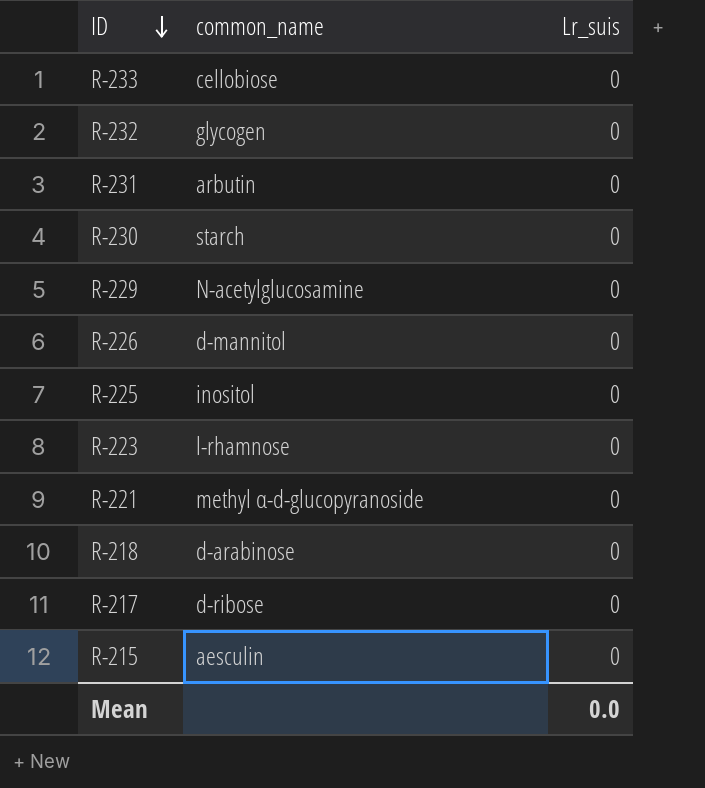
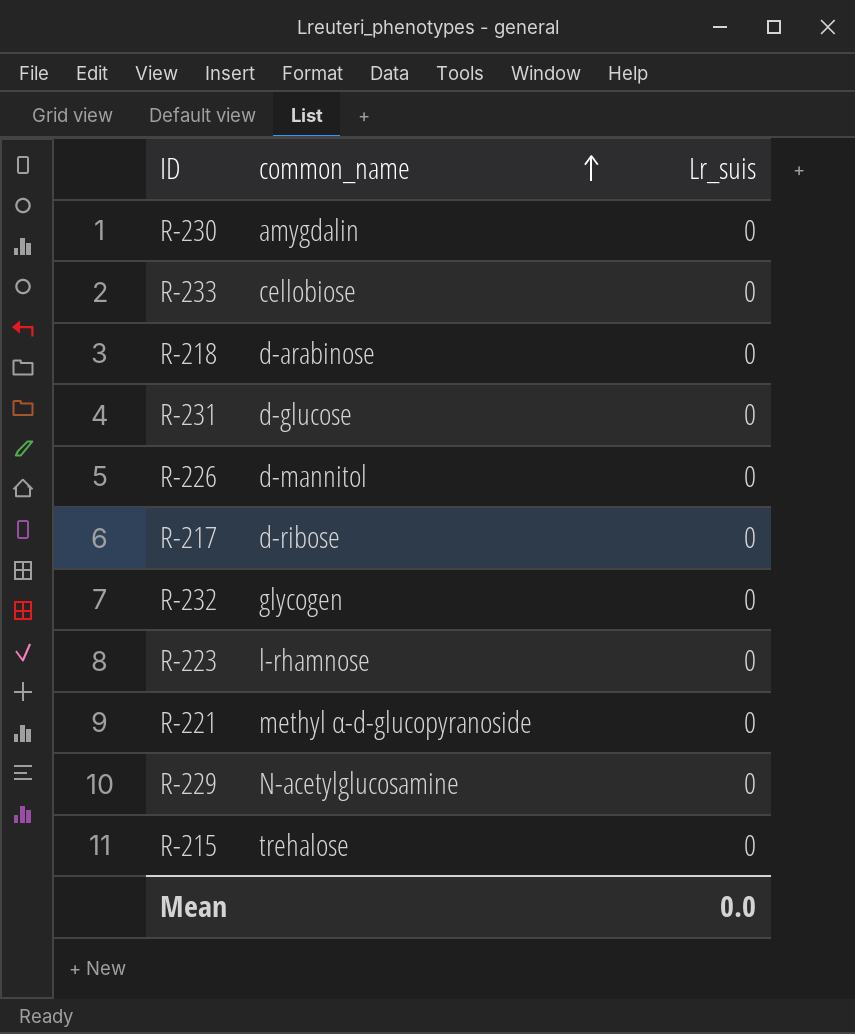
row order: ID descending -> common_name ascending
row R-225: inositol | 0 -> none
R-230 | common_name: starch -> amygdalin
R-231 | common_name: arbutin -> d-glucose
R-215 | common_name: aesculin -> trehalose

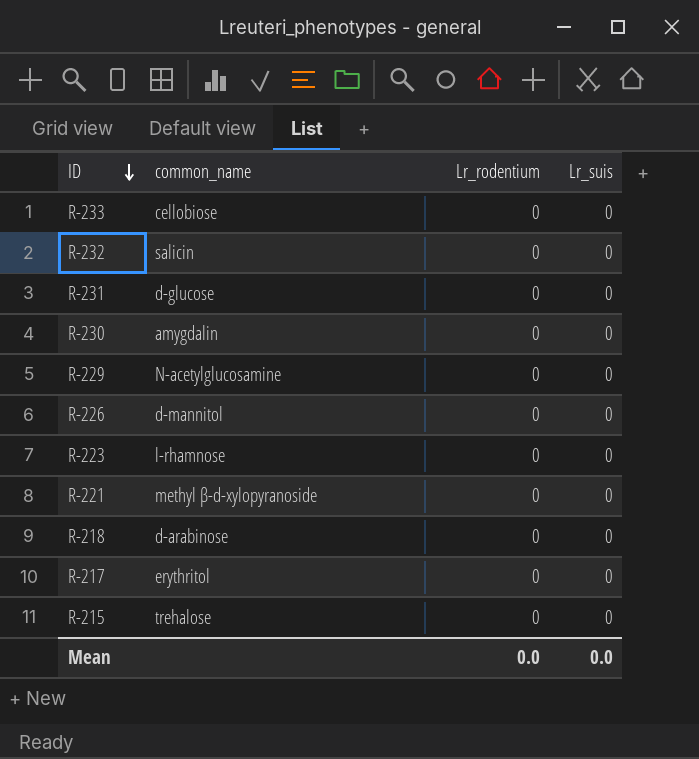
row order: common_name ascending -> ID descending
column Lr_rodentium | position: none -> 3
R-232 | common_name: glycogen -> salicin
R-221 | common_name: methyl α-d-glucopyranoside -> methyl β-d-xylopyranoside
R-217 | common_name: d-ribose -> erythritol

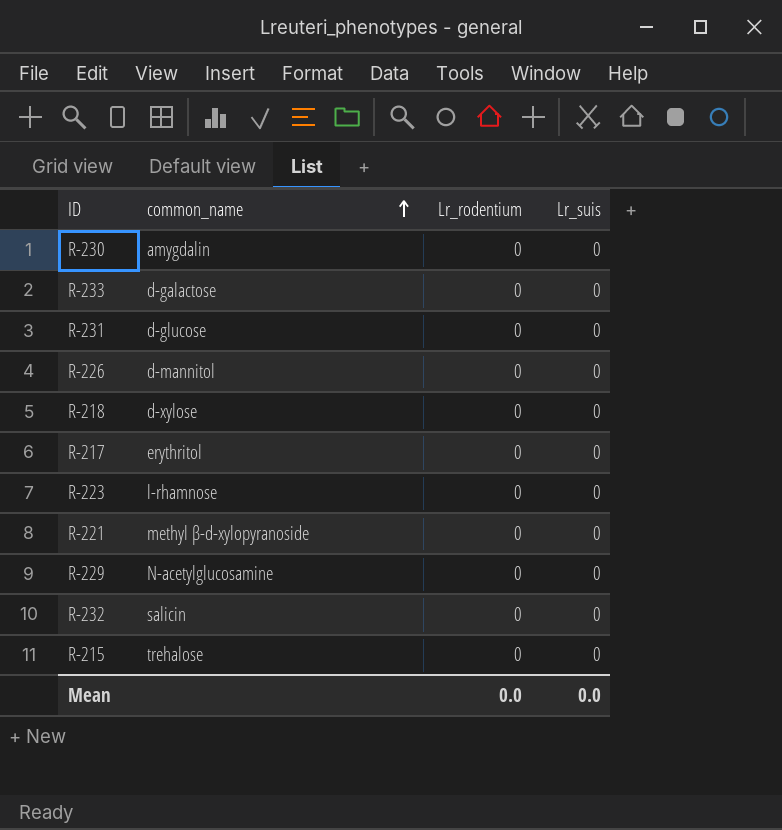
row order: ID descending -> common_name ascending
R-233 | common_name: cellobiose -> d-galactose
R-218 | common_name: d-arabinose -> d-xylose

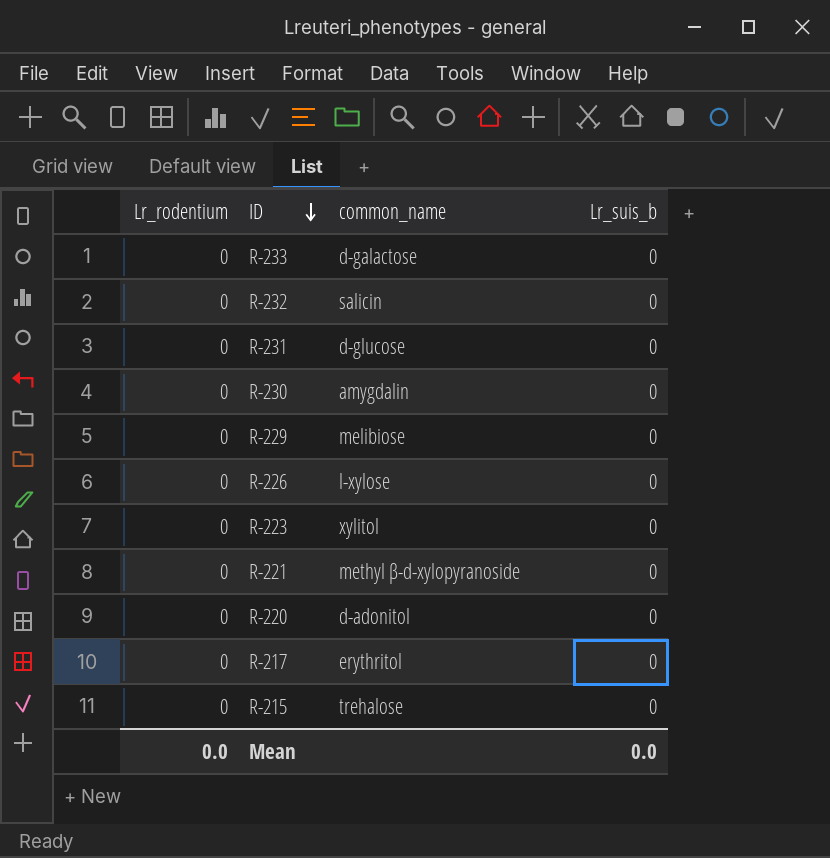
row order: common_name ascending -> ID descending
column Lr_rodentium | position: 3 -> 1
column name: Lr_suis -> Lr_suis_b
row R-218: d-xylose | 0 | 0 -> none
R-229 | common_name: N-acetylglucosamine -> melibiose
R-226 | common_name: d-mannitol -> l-xylose
R-223 | common_name: l-rhamnose -> xylitol
row R-220: none -> 0 | d-adonitol | 0

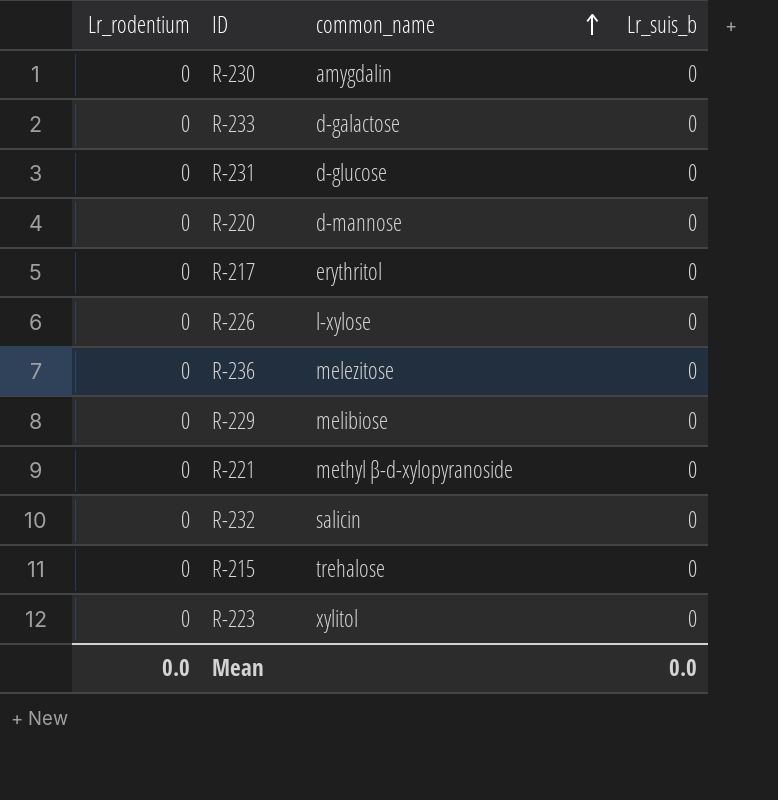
row order: ID descending -> common_name ascending
R-220 | common_name: d-adonitol -> d-mannose
row R-236: none -> 0 | melezitose | 0

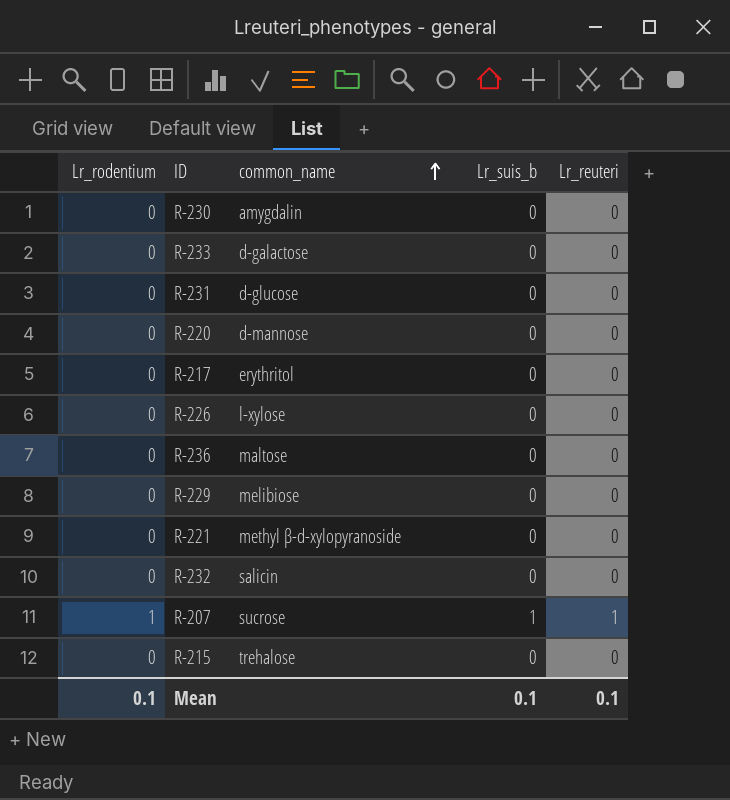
column Lr_reuteri | position: none -> 5
row R-223: 0 | xylitol | 0 -> none
R-236 | common_name: melezitose -> maltose
row R-207: none -> 1 | sucrose | 1 | 1
Mean | Lr_rodentium: 0.0 -> 0.1
Mean | Lr_suis_b: 0.0 -> 0.1

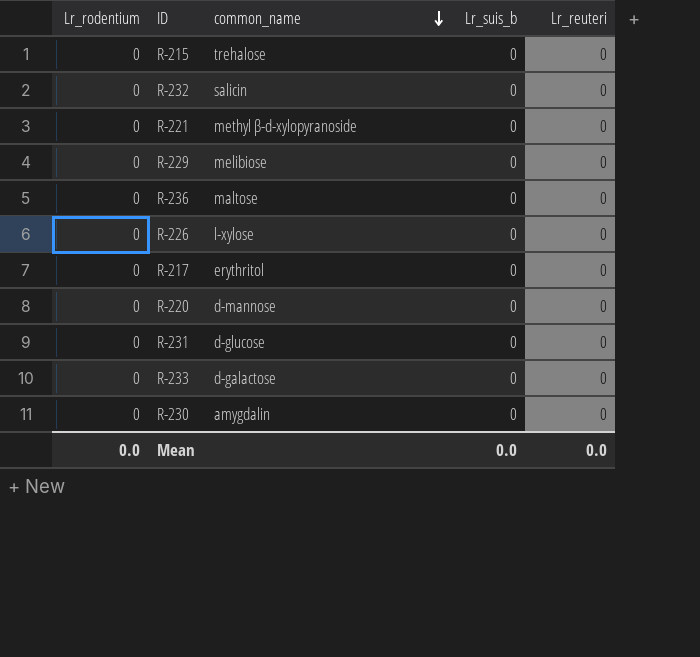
row order: common_name ascending -> common_name descending
row R-207: 1 | sucrose | 1 | 1 -> none
Mean | Lr_rodentium: 0.1 -> 0.0
Mean | Lr_suis_b: 0.1 -> 0.0
Mean | Lr_reuteri: 0.1 -> 0.0

